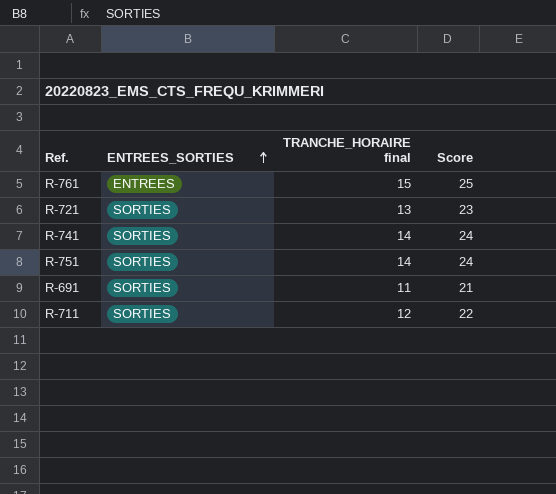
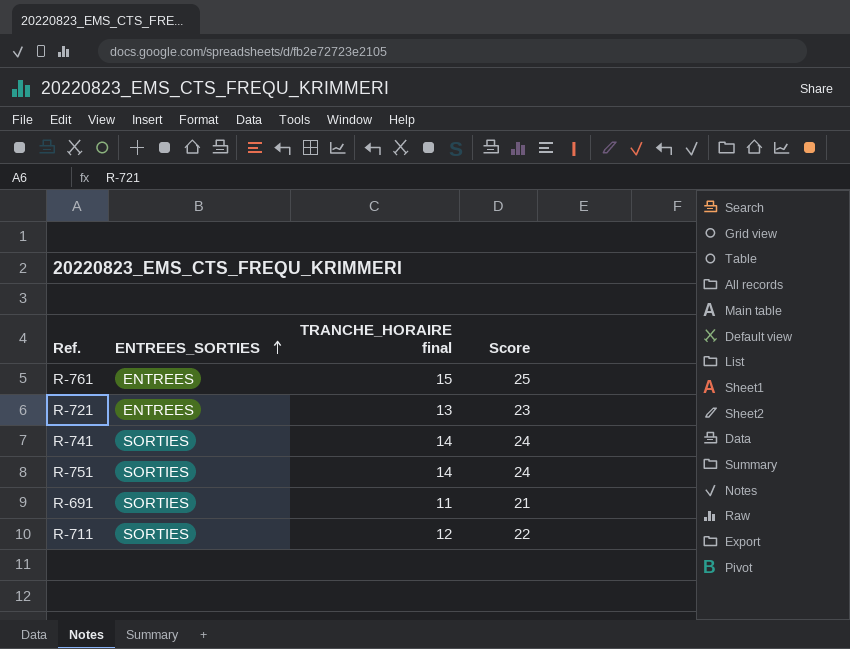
R-721 | ENTREES_SORTIES: SORTIES -> ENTREES

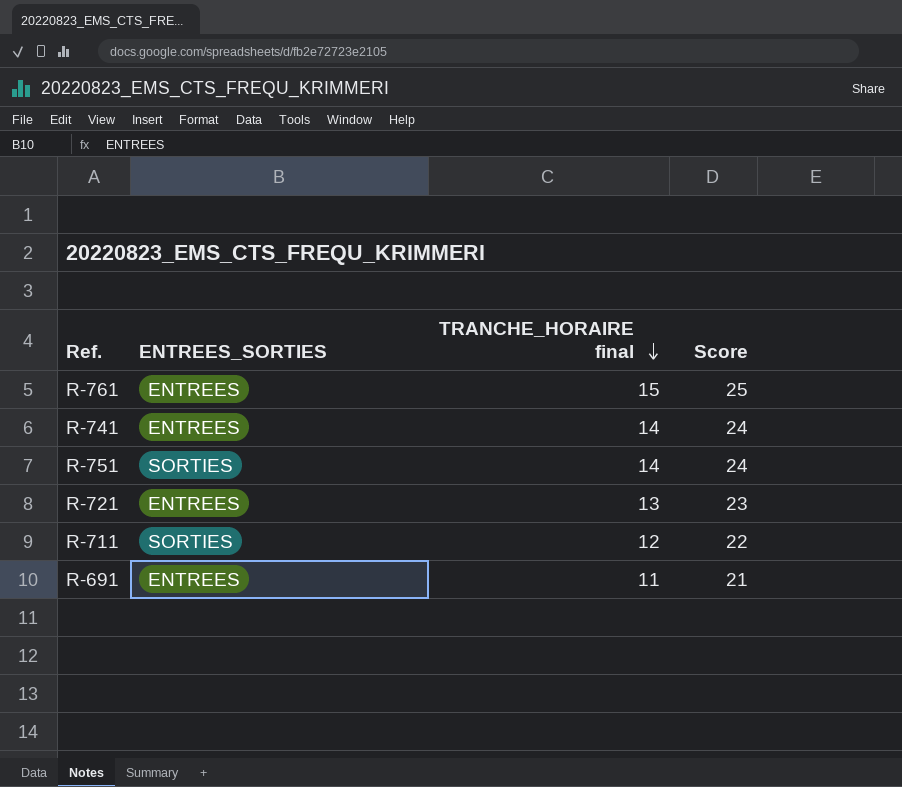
row order: ENTREES_SORTIES ascending -> TRANCHE_HORAIRE final descending
R-741 | ENTREES_SORTIES: SORTIES -> ENTREES
R-691 | ENTREES_SORTIES: SORTIES -> ENTREES

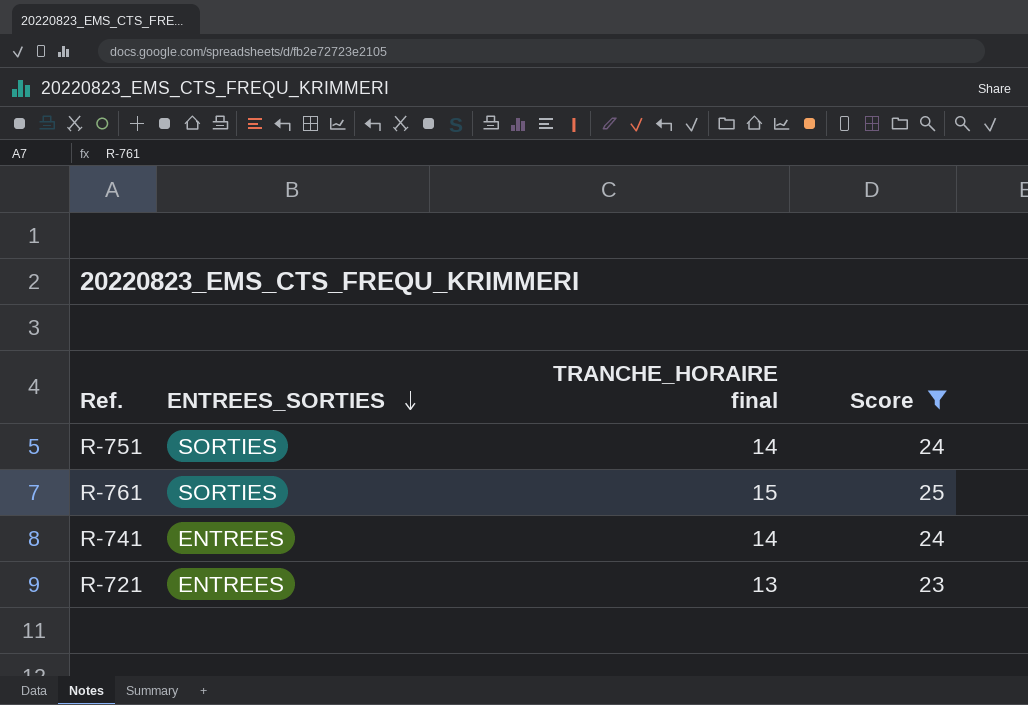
filter: none -> Score >= 23
row order: TRANCHE_HORAIRE final descending -> ENTREES_SORTIES descending
R-761 | ENTREES_SORTIES: ENTREES -> SORTIES

